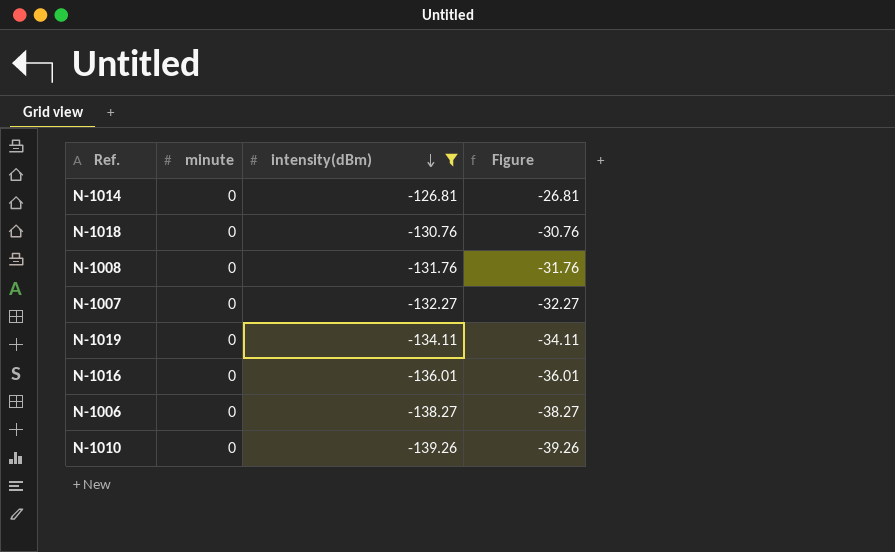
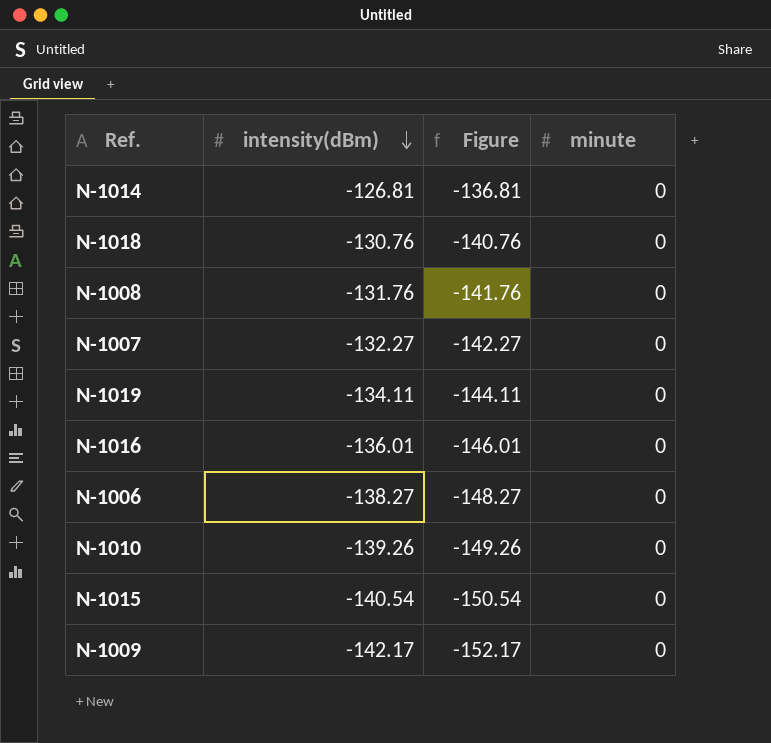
filter: intensity(dBm) >= -139.26 -> none
column Figure | formula: [intensity(dBm)] + 100 -> [intensity(dBm)] - 10
column minute | position: 2 -> 4

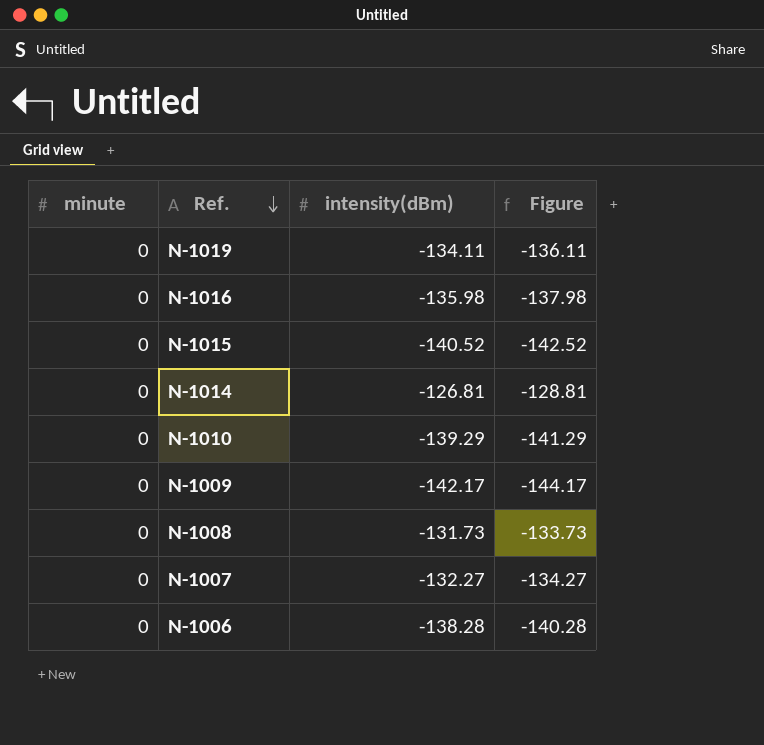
row order: intensity(dBm) descending -> Ref. descending
column minute | position: 4 -> 1
column Figure | formula: [intensity(dBm)] - 10 -> [intensity(dBm)] - 2
row N-1018: -130.76 | -140.76 | 0 -> none
N-1016 | intensity(dBm): -136.01 -> -135.98
N-1015 | intensity(dBm): -140.54 -> -140.52
N-1010 | intensity(dBm): -139.26 -> -139.29
N-1008 | intensity(dBm): -131.76 -> -131.73
N-1006 | intensity(dBm): -138.27 -> -138.28

